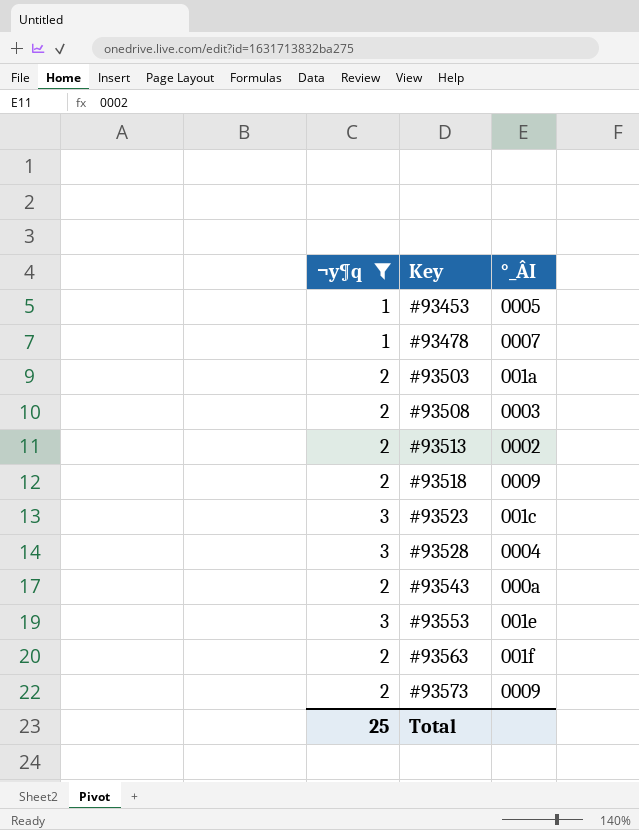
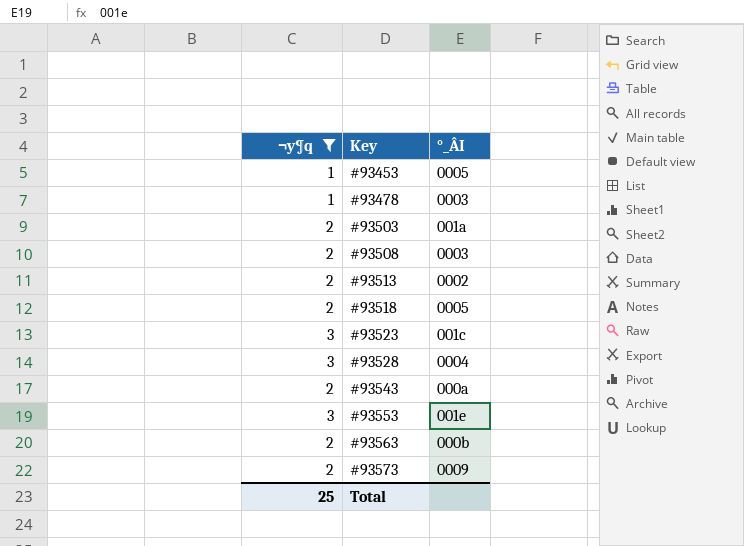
#93478 | °_ÂI: 0007 -> 0003
#93518 | °_ÂI: 0009 -> 0005
#93563 | °_ÂI: 001f -> 000b

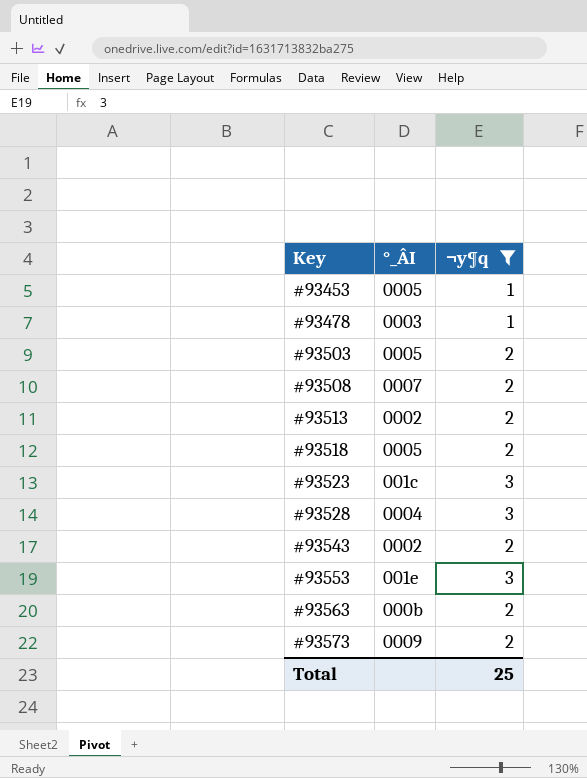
column ¬y¶q | position: 1 -> 3
#93503 | °_ÂI: 001a -> 0005
#93508 | °_ÂI: 0003 -> 0007
#93543 | °_ÂI: 000a -> 0002

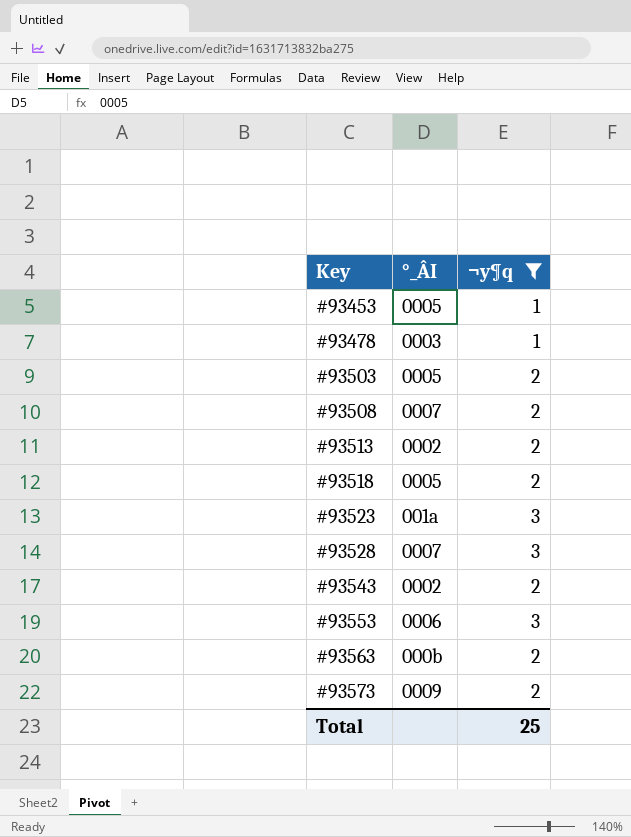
#93523 | °_ÂI: 001c -> 001a
#93528 | °_ÂI: 0004 -> 0007
#93553 | °_ÂI: 001e -> 0006

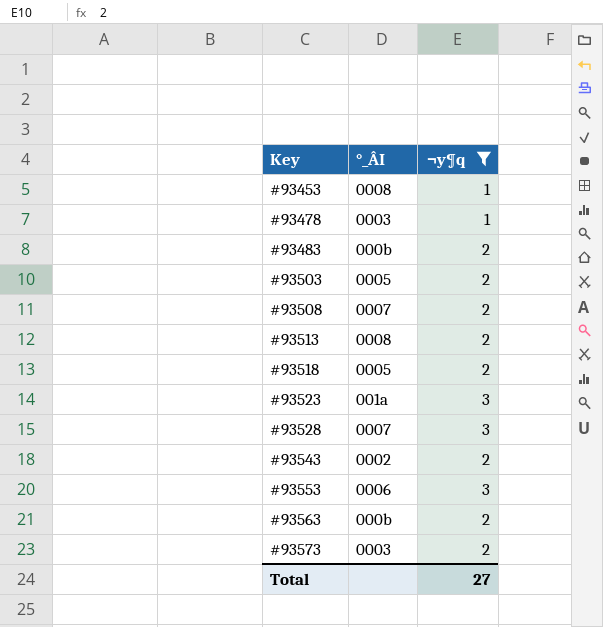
#93453 | °_ÂI: 0005 -> 0008
row #93483: none -> 000b | 2
#93513 | °_ÂI: 0002 -> 0008
#93573 | °_ÂI: 0009 -> 0003
Total | ¬y¶q: 25 -> 27

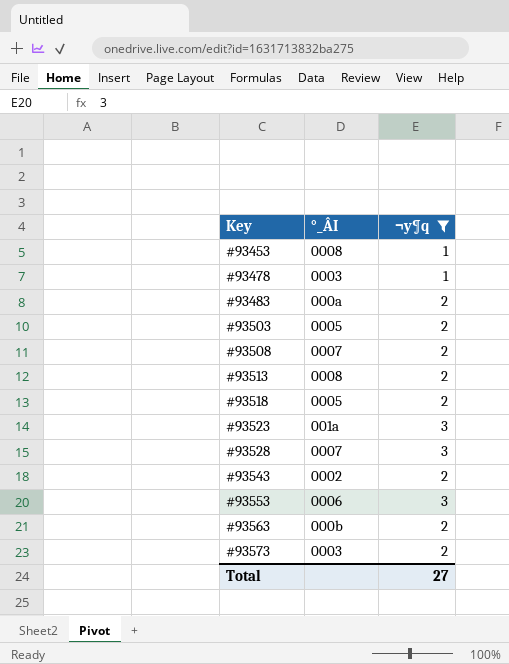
#93483 | °_ÂI: 000b -> 000a

